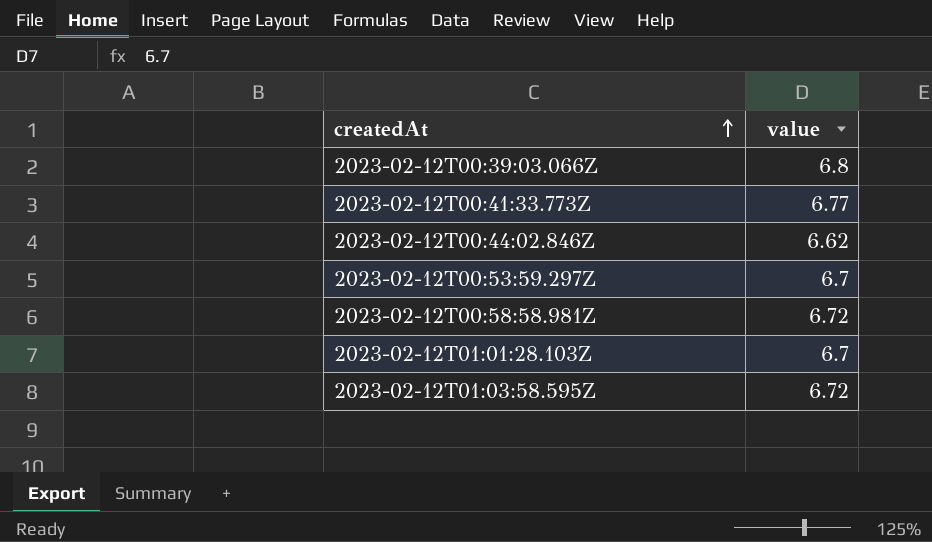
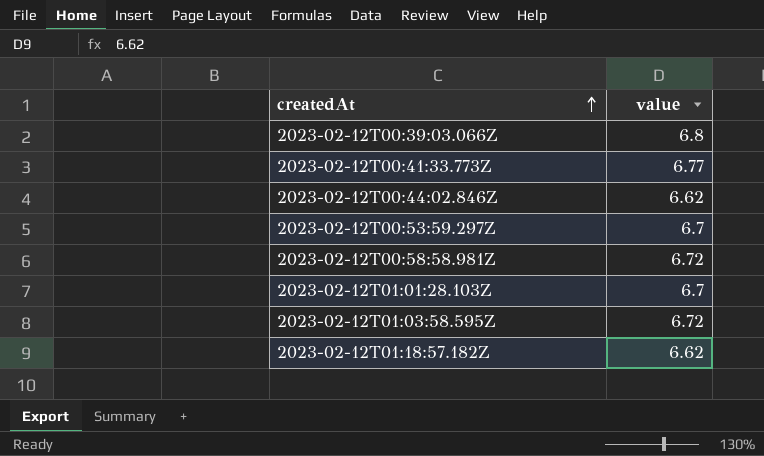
row 2023-02-12T01:18:57.182Z: none -> 6.62

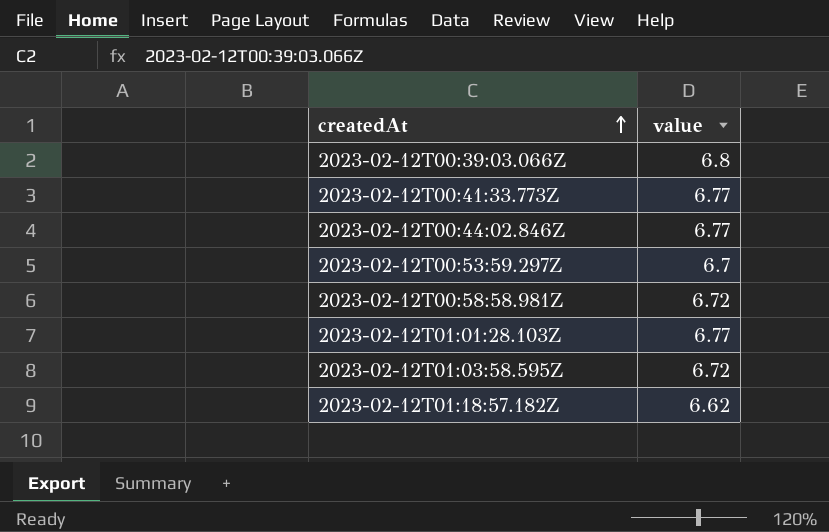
2023-02-12T00:44:02.846Z | value: 6.62 -> 6.77
2023-02-12T01:01:28.103Z | value: 6.7 -> 6.77

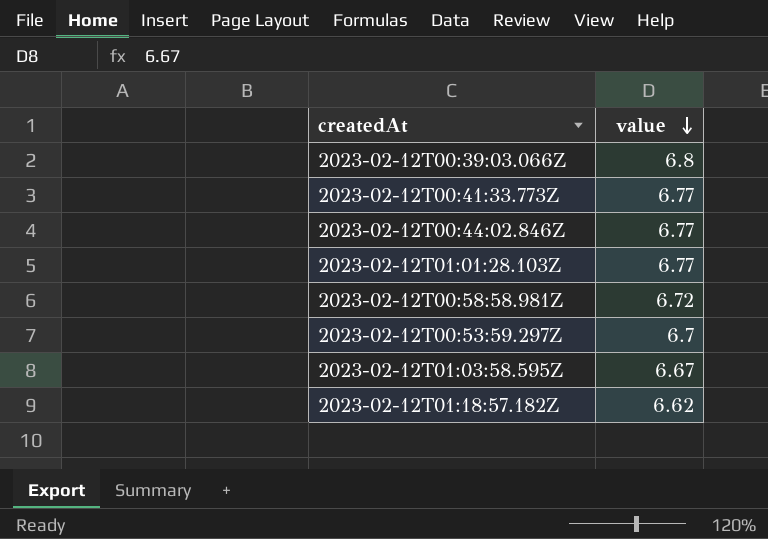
row order: createdAt ascending -> value descending
2023-02-12T01:03:58.595Z | value: 6.72 -> 6.67

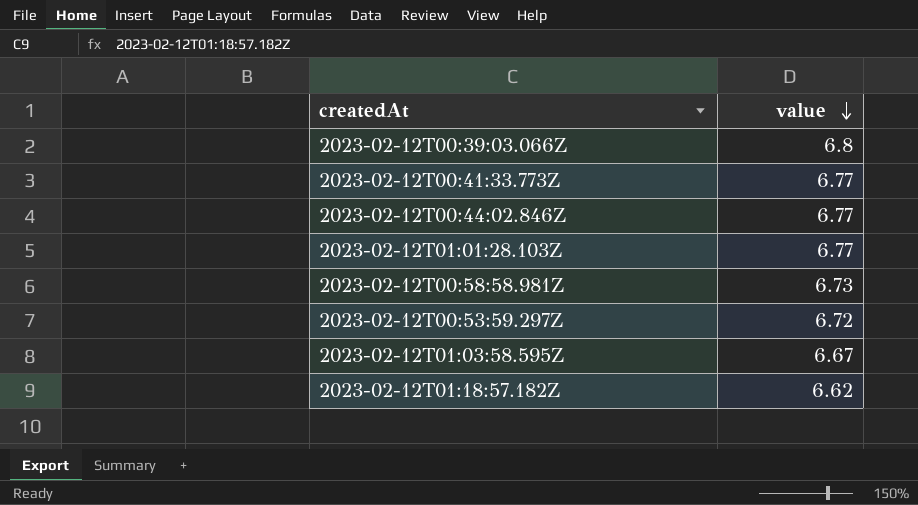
2023-02-12T00:58:58.981Z | value: 6.72 -> 6.73
2023-02-12T00:53:59.297Z | value: 6.7 -> 6.72

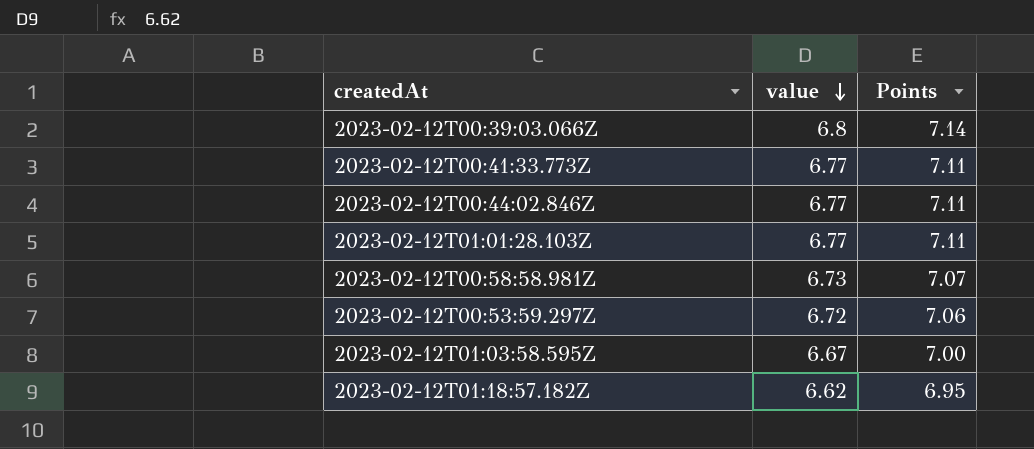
column Points | formula: none -> [value] * 1.05

